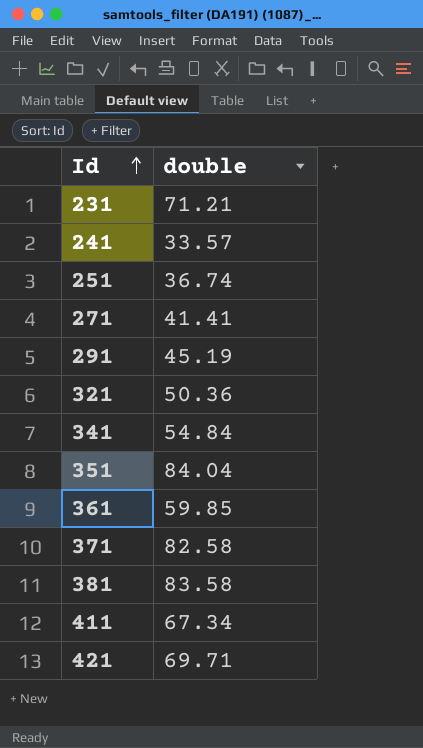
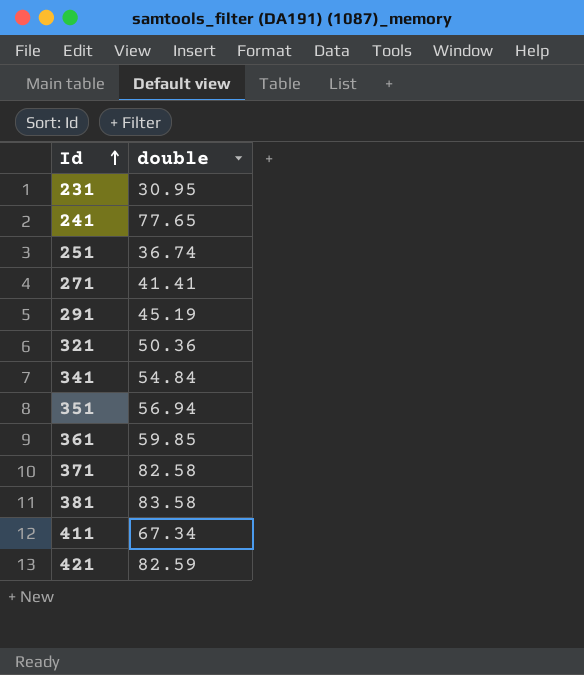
231 | double: 71.21 -> 30.95
241 | double: 33.57 -> 77.65
351 | double: 84.04 -> 56.94
421 | double: 69.71 -> 82.59

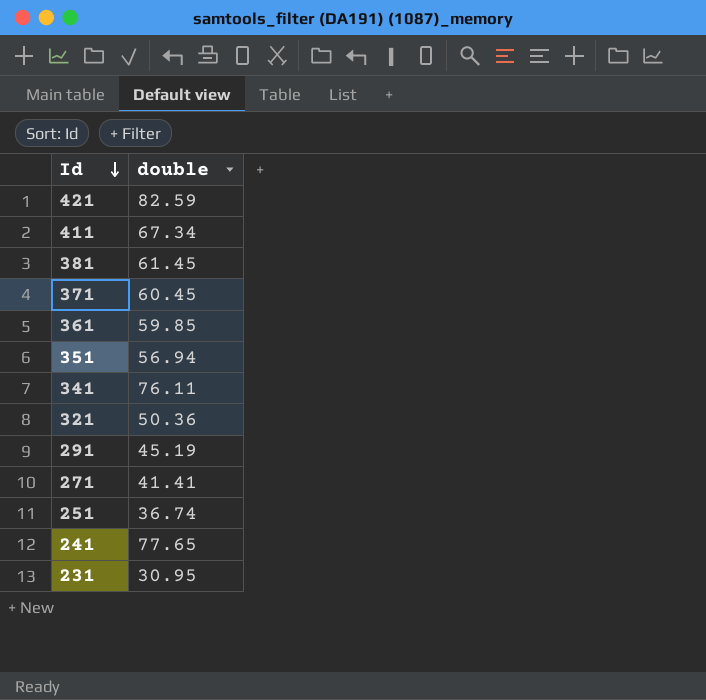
row order: Id ascending -> Id descending
381 | double: 83.58 -> 61.45
371 | double: 82.58 -> 60.45
341 | double: 54.84 -> 76.11

